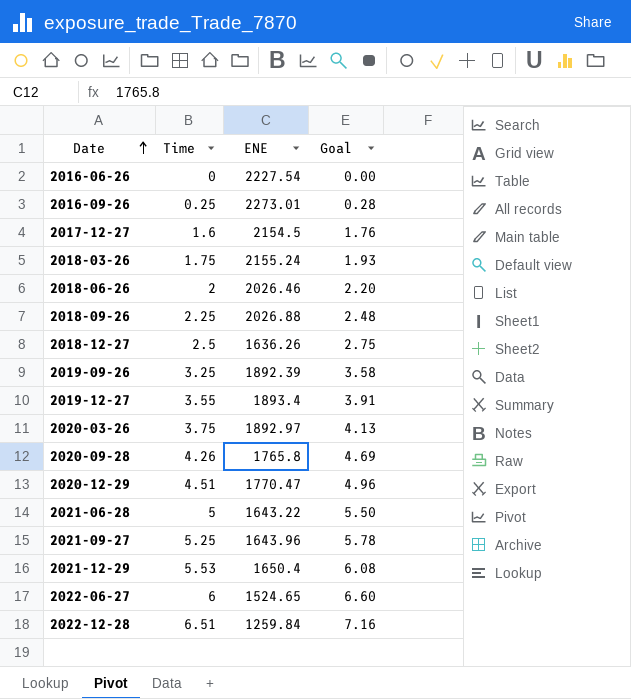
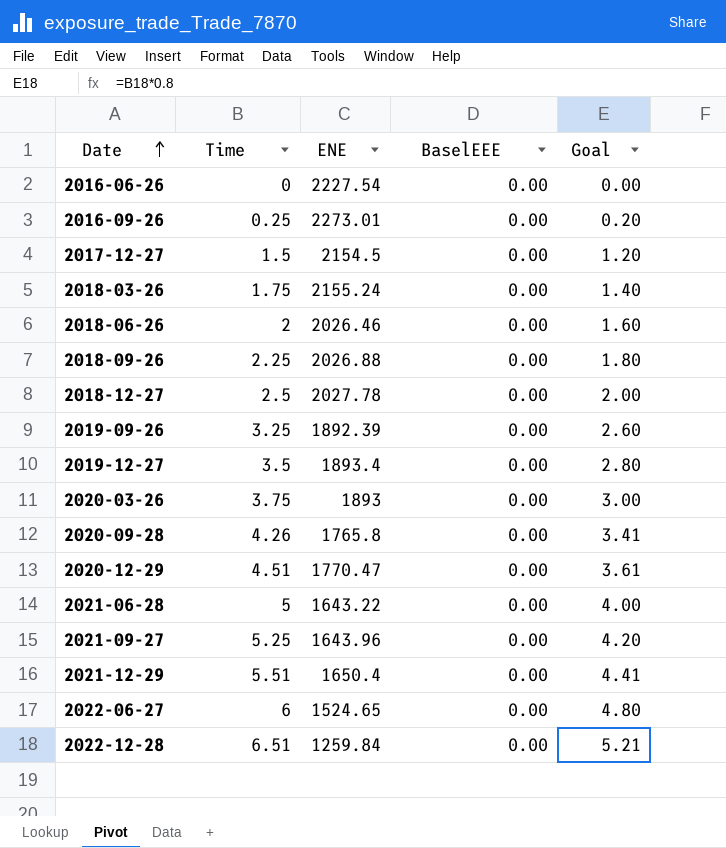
column BaselEEE | position: none -> 4
column Goal | formula: [Time] * 1.1 -> [Time] * 0.8
2017-12-27 | Time: 1.6 -> 1.5
2018-12-27 | ENE: 1636.26 -> 2027.78
2019-12-27 | Time: 3.55 -> 3.5
2020-03-26 | ENE: 1892.97 -> 1893
2021-12-29 | Time: 5.53 -> 5.51

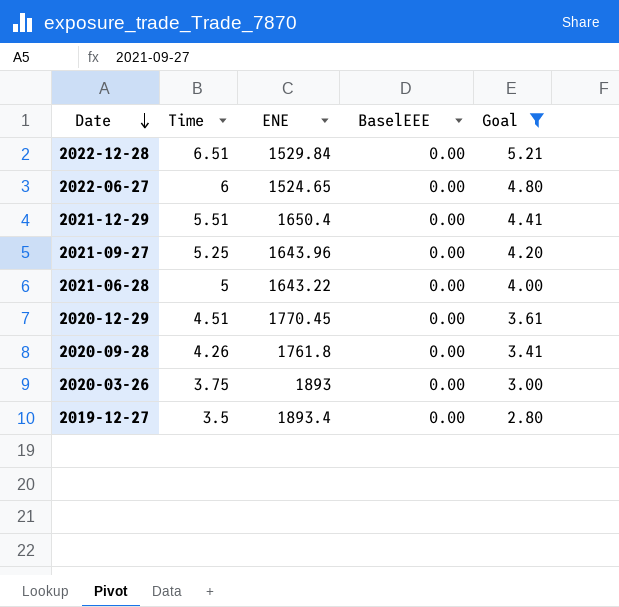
filter: none -> Goal >= 2.80
row order: Date ascending -> Date descending
2022-12-28 | ENE: 1259.84 -> 1529.84
2020-12-29 | ENE: 1770.47 -> 1770.45
2020-09-28 | ENE: 1765.8 -> 1761.8

